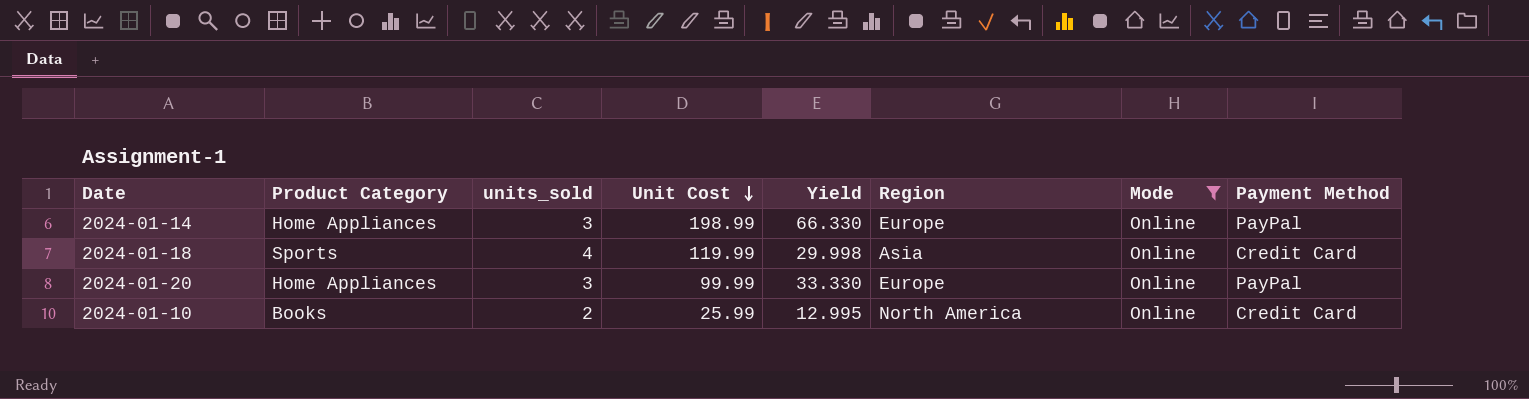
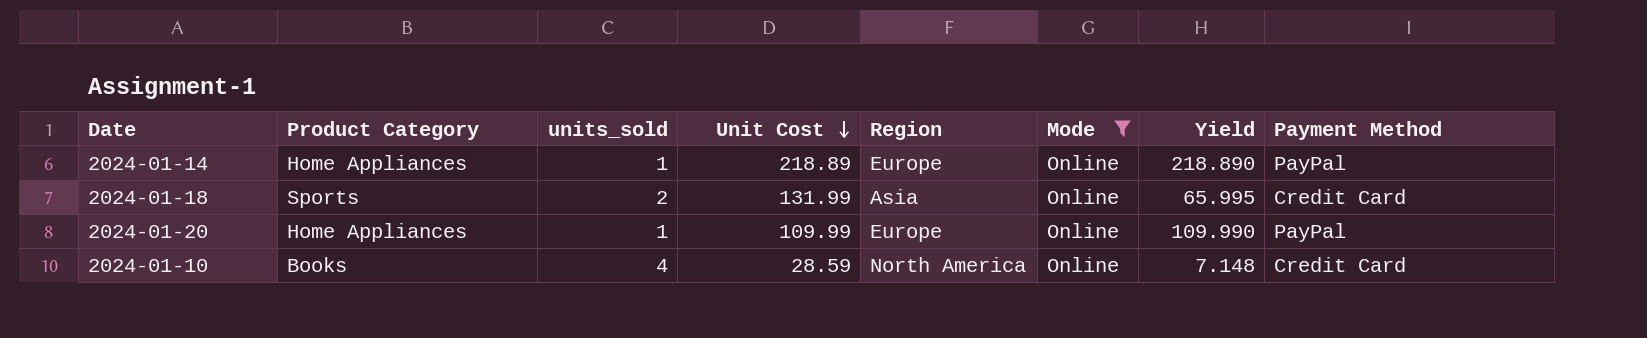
column Yield | position: 5 -> 7
2024-01-14 | units_sold: 3 -> 1
2024-01-14 | Unit Cost: 198.99 -> 218.89
2024-01-14 | Yield: 66.330 -> 218.890
2024-01-18 | units_sold: 4 -> 2
2024-01-18 | Unit Cost: 119.99 -> 131.99
2024-01-18 | Yield: 29.998 -> 65.995
2024-01-20 | units_sold: 3 -> 1
2024-01-20 | Unit Cost: 99.99 -> 109.99
2024-01-20 | Yield: 33.330 -> 109.990
2024-01-10 | units_sold: 2 -> 4
2024-01-10 | Unit Cost: 25.99 -> 28.59
2024-01-10 | Yield: 12.995 -> 7.148

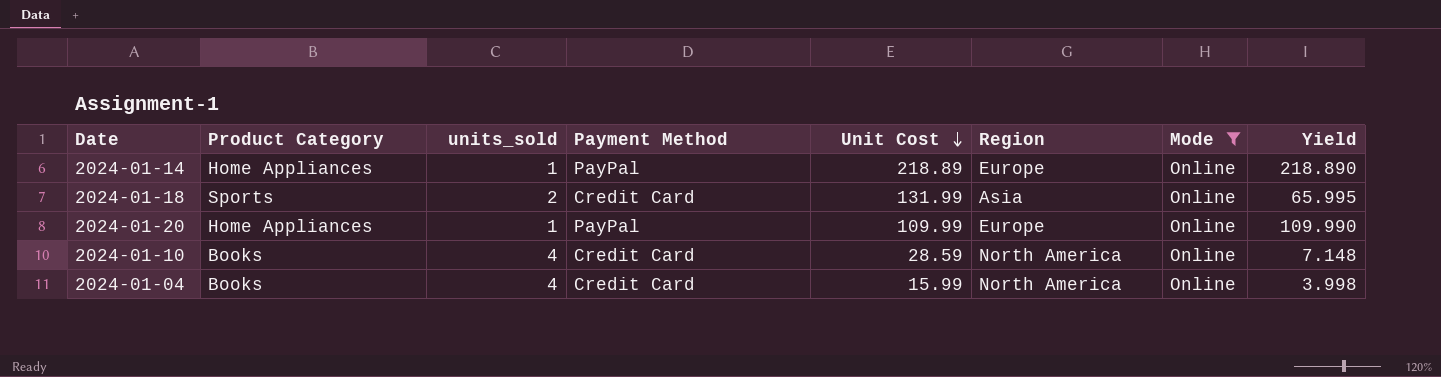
column Payment Method | position: 8 -> 4
row 2024-01-04: none -> Books | 4 | Credit Card | 15.99 | North America | Online | 3.998

